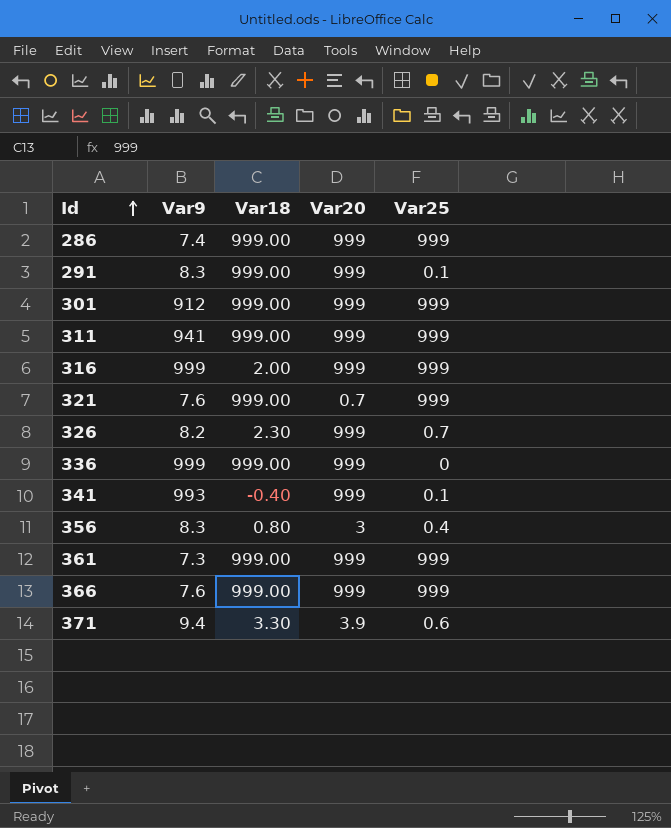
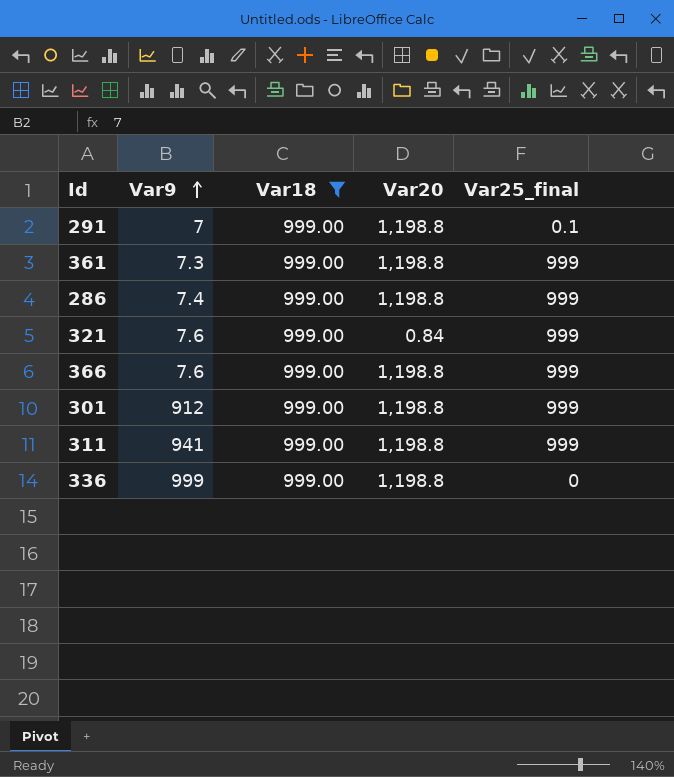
filter: none -> Var18 = 999.00
row order: Id ascending -> Var9 ascending
column name: Var25 -> Var25_final
291 | Var9: 8.3 -> 7
291 | Var20: 999 -> 1,198.8
361 | Var20: 999 -> 1,198.8
286 | Var20: 999 -> 1,198.8
321 | Var20: 0.7 -> 0.84
366 | Var20: 999 -> 1,198.8
301 | Var20: 999 -> 1,198.8
311 | Var20: 999 -> 1,198.8
336 | Var20: 999 -> 1,198.8

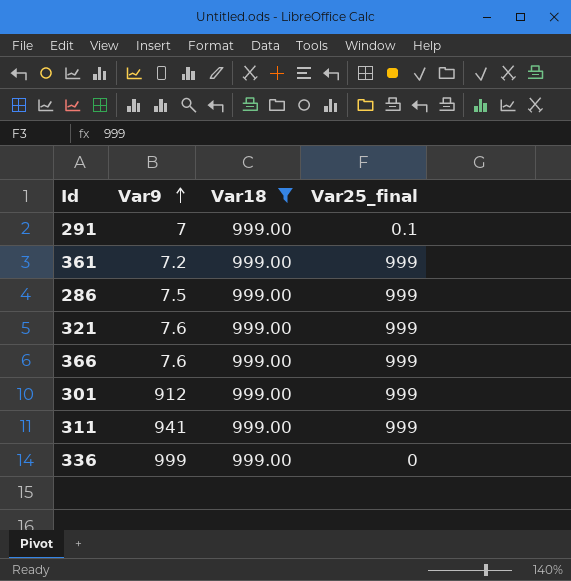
column Var20 | position: 4 -> none
361 | Var9: 7.3 -> 7.2
286 | Var9: 7.4 -> 7.5

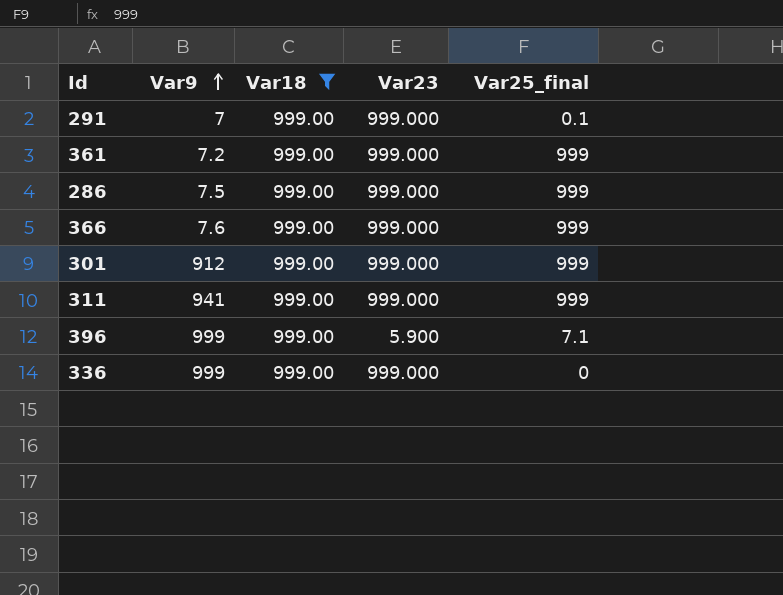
column Var23 | position: none -> 4
row 321: 7.6 | 999.00 | 999 -> none
row 396: none -> 999 | 999.00 | 5.900 | 7.1

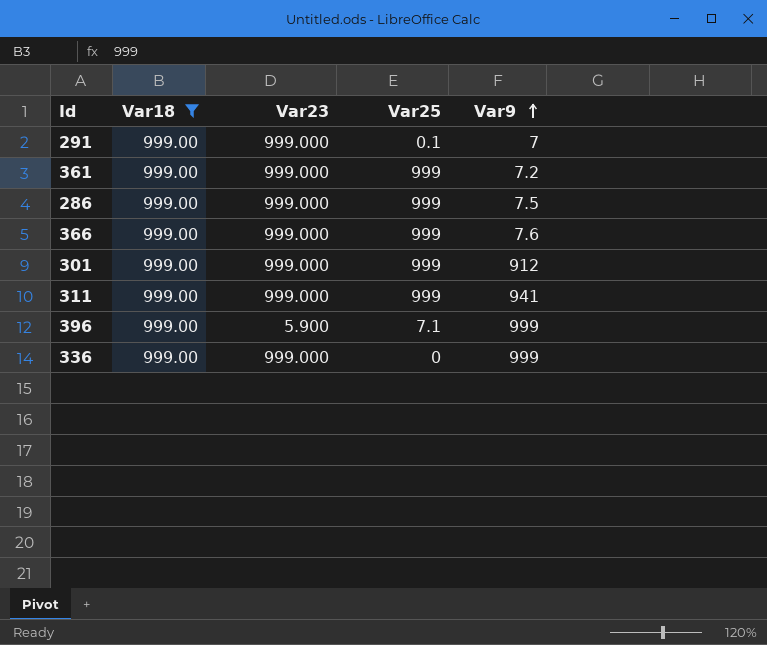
column name: Var25_final -> Var25
column Var9 | position: 2 -> 5

